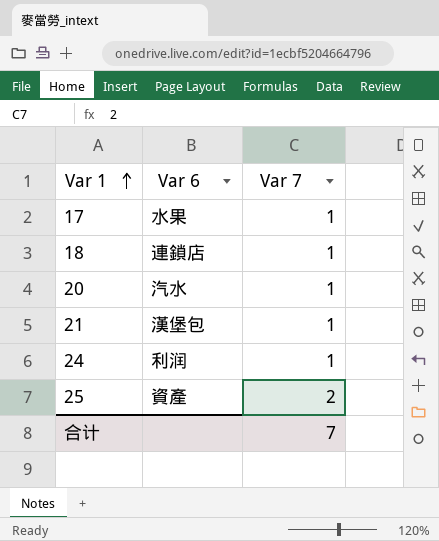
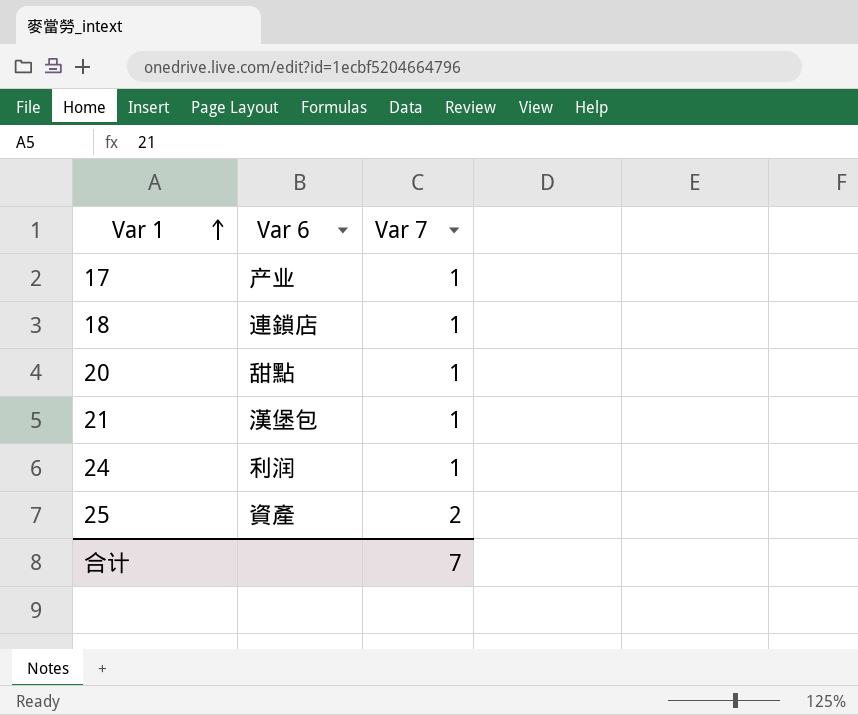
17 | Var 6: 水果 -> 产业
20 | Var 6: 汽水 -> 甜點

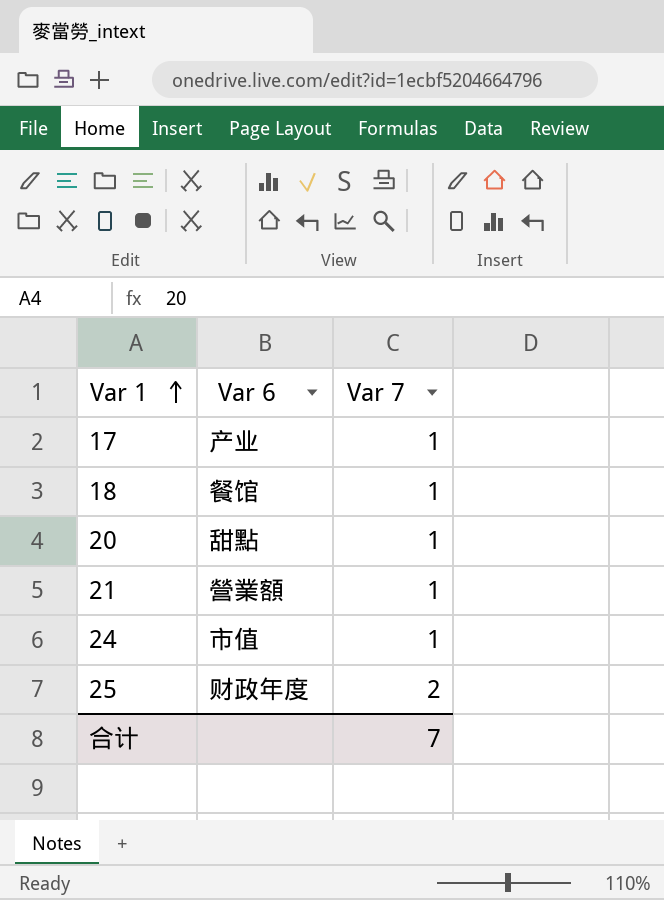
18 | Var 6: 連鎖店 -> 餐馆
21 | Var 6: 漢堡包 -> 營業額
24 | Var 6: 利润 -> 市值
25 | Var 6: 資產 -> 财政年度

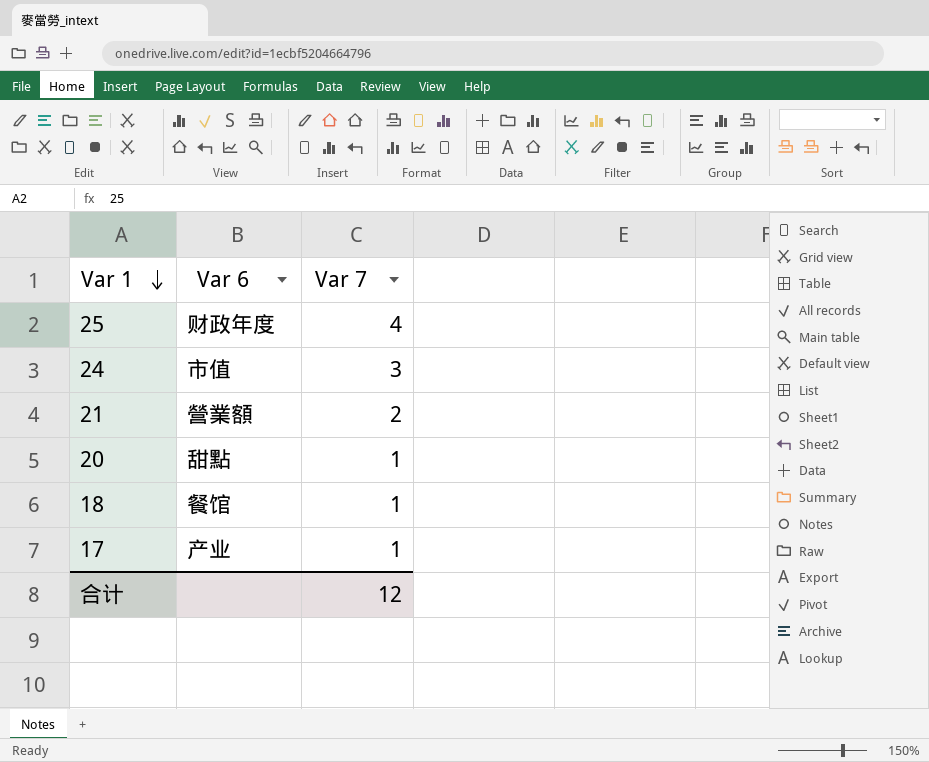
row order: Var 1 ascending -> Var 1 descending
25 | Var 7: 2 -> 4
24 | Var 7: 1 -> 3
21 | Var 7: 1 -> 2
合计 | Var 7: 7 -> 12

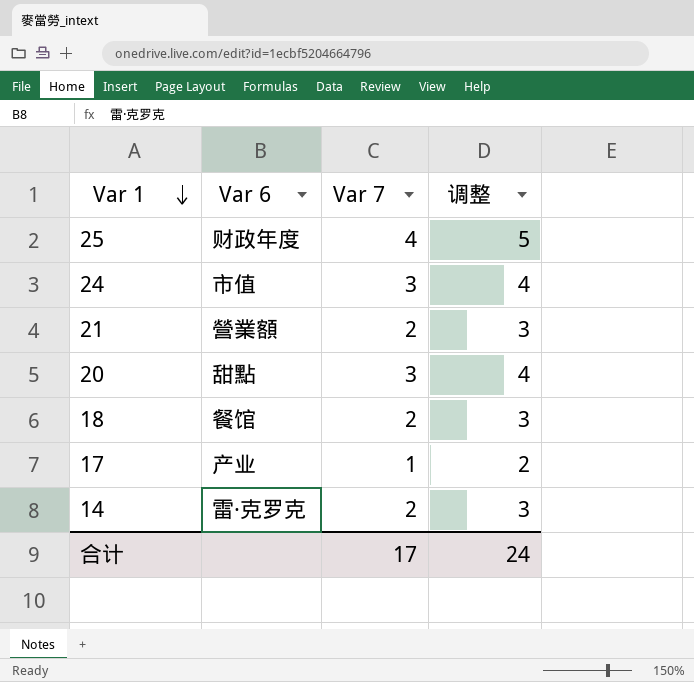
column 调整 | formula: none -> [Var 7] + 1
20 | Var 7: 1 -> 3
18 | Var 7: 1 -> 2
row 14: none -> 雷·克罗克 | 2 | 3
合计 | Var 7: 12 -> 17

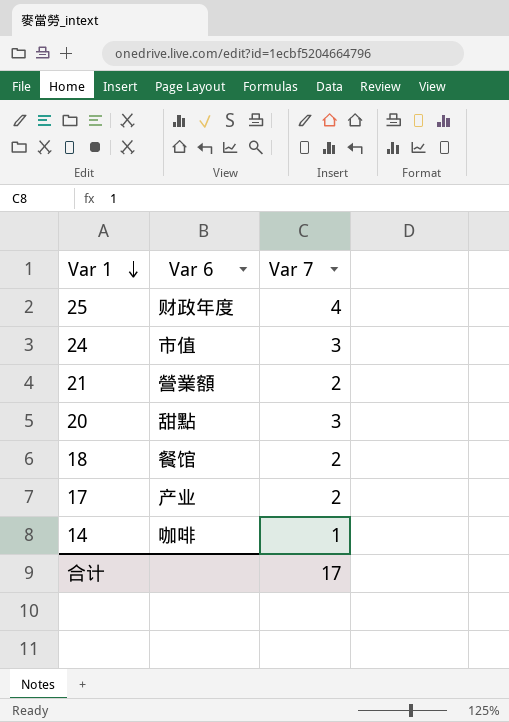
column 调整 | formula: [Var 7] + 1 -> none
17 | Var 7: 1 -> 2
14 | Var 6: 雷·克罗克 -> 咖啡
14 | Var 7: 2 -> 1

